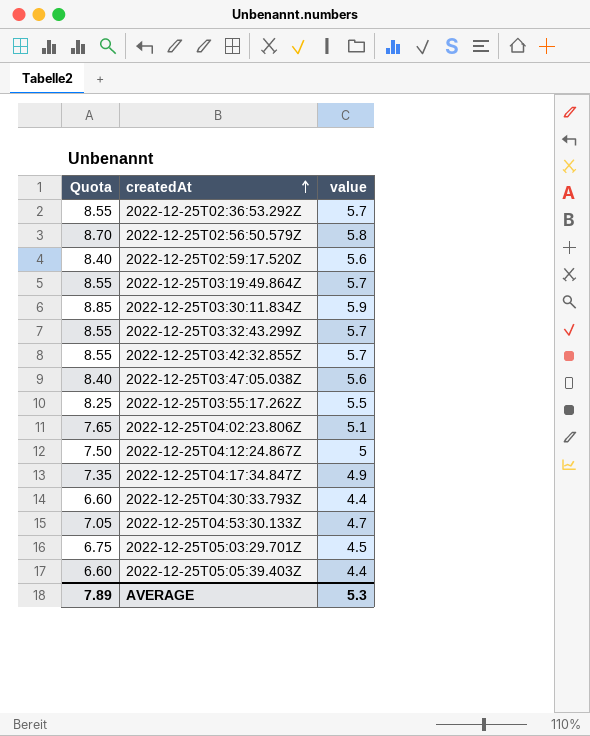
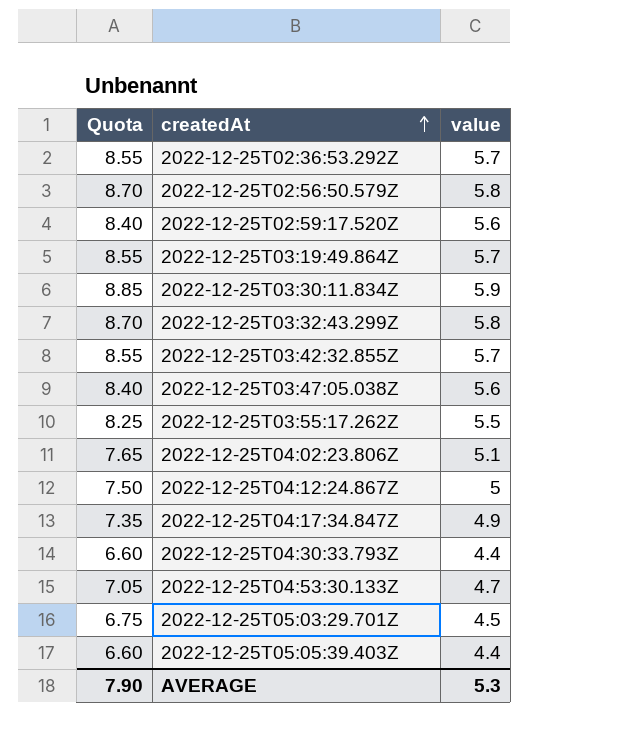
2022-12-25T03:32:43.299Z | Quota: 8.55 -> 8.70
2022-12-25T03:32:43.299Z | value: 5.7 -> 5.8
AVERAGE | Quota: 7.89 -> 7.90

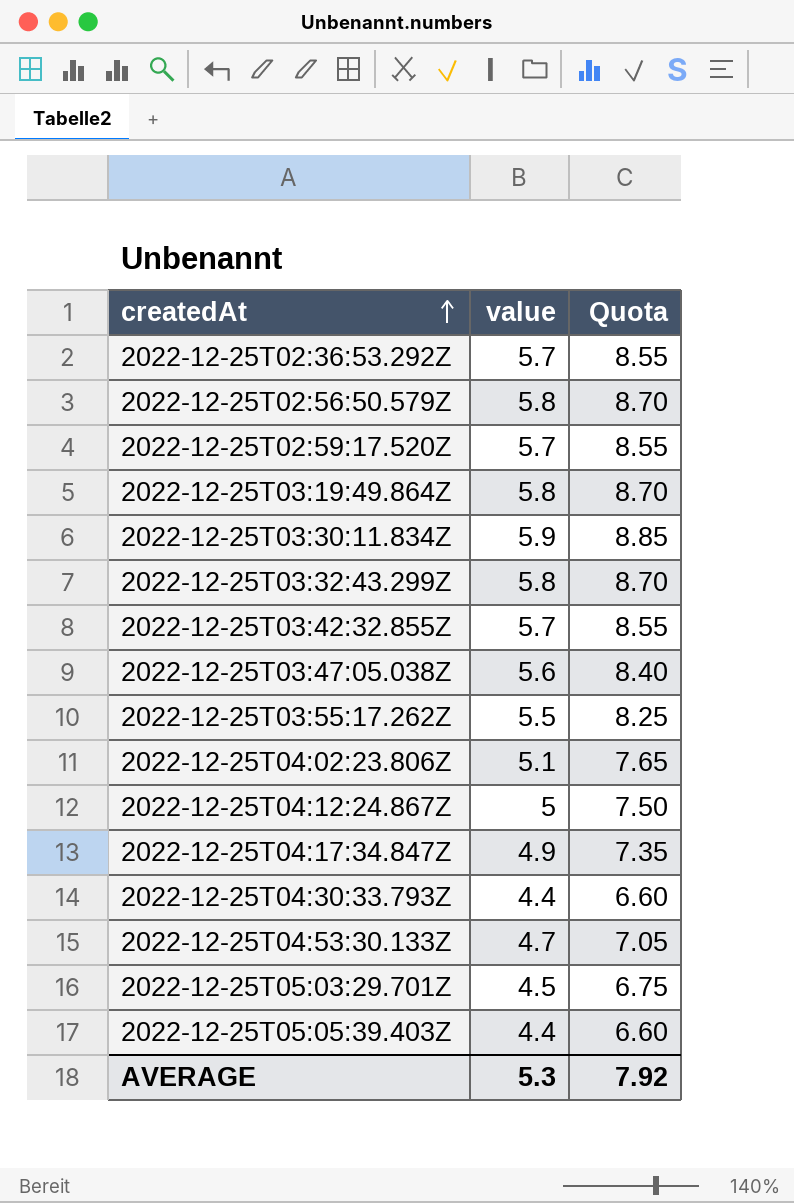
column Quota | position: 1 -> 3
2022-12-25T02:59:17.520Z | value: 5.6 -> 5.7
2022-12-25T02:59:17.520Z | Quota: 8.40 -> 8.55
2022-12-25T03:19:49.864Z | value: 5.7 -> 5.8
2022-12-25T03:19:49.864Z | Quota: 8.55 -> 8.70
AVERAGE | Quota: 7.90 -> 7.92

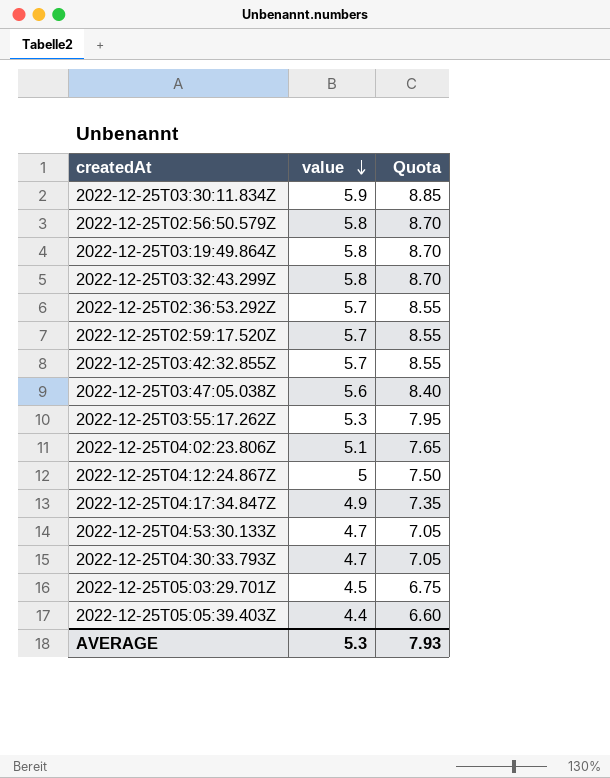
row order: createdAt ascending -> value descending
2022-12-25T03:55:17.262Z | value: 5.5 -> 5.3
2022-12-25T03:55:17.262Z | Quota: 8.25 -> 7.95
2022-12-25T04:30:33.793Z | value: 4.4 -> 4.7
2022-12-25T04:30:33.793Z | Quota: 6.60 -> 7.05
AVERAGE | Quota: 7.92 -> 7.93

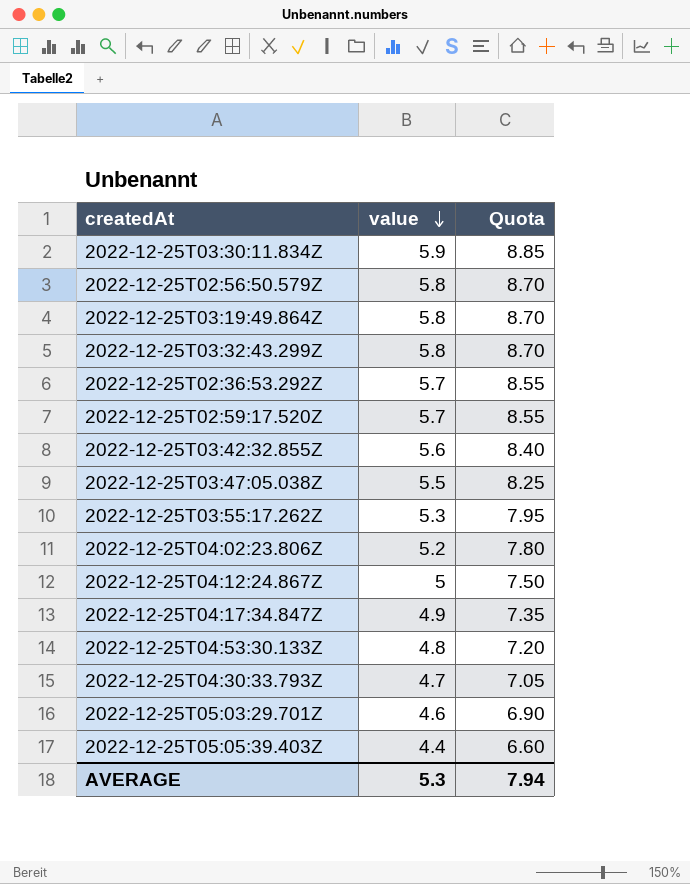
2022-12-25T03:42:32.855Z | value: 5.7 -> 5.6
2022-12-25T03:42:32.855Z | Quota: 8.55 -> 8.40
2022-12-25T03:47:05.038Z | value: 5.6 -> 5.5
2022-12-25T03:47:05.038Z | Quota: 8.40 -> 8.25
2022-12-25T04:02:23.806Z | value: 5.1 -> 5.2
2022-12-25T04:02:23.806Z | Quota: 7.65 -> 7.80
2022-12-25T04:53:30.133Z | value: 4.7 -> 4.8
2022-12-25T04:53:30.133Z | Quota: 7.05 -> 7.20
2022-12-25T05:03:29.701Z | value: 4.5 -> 4.6
2022-12-25T05:03:29.701Z | Quota: 6.75 -> 6.90
AVERAGE | Quota: 7.93 -> 7.94

